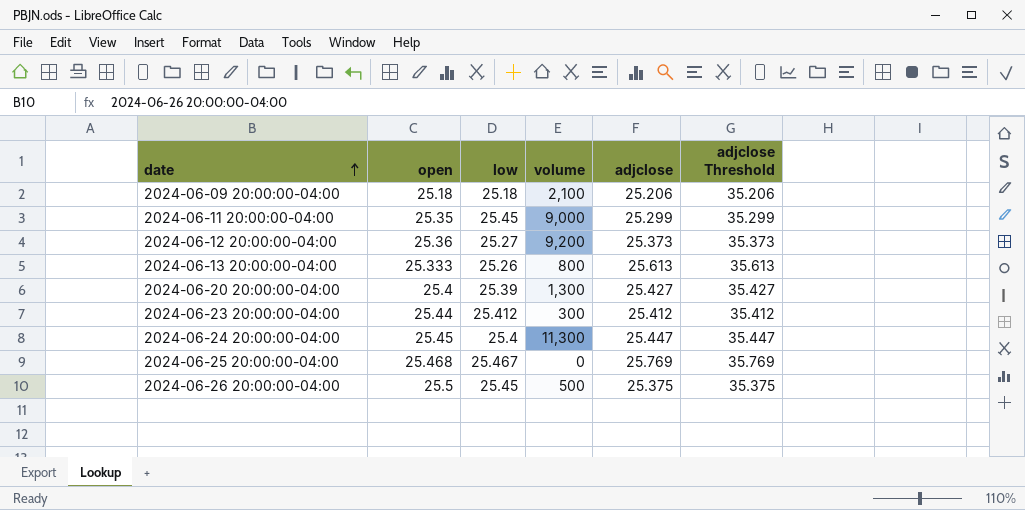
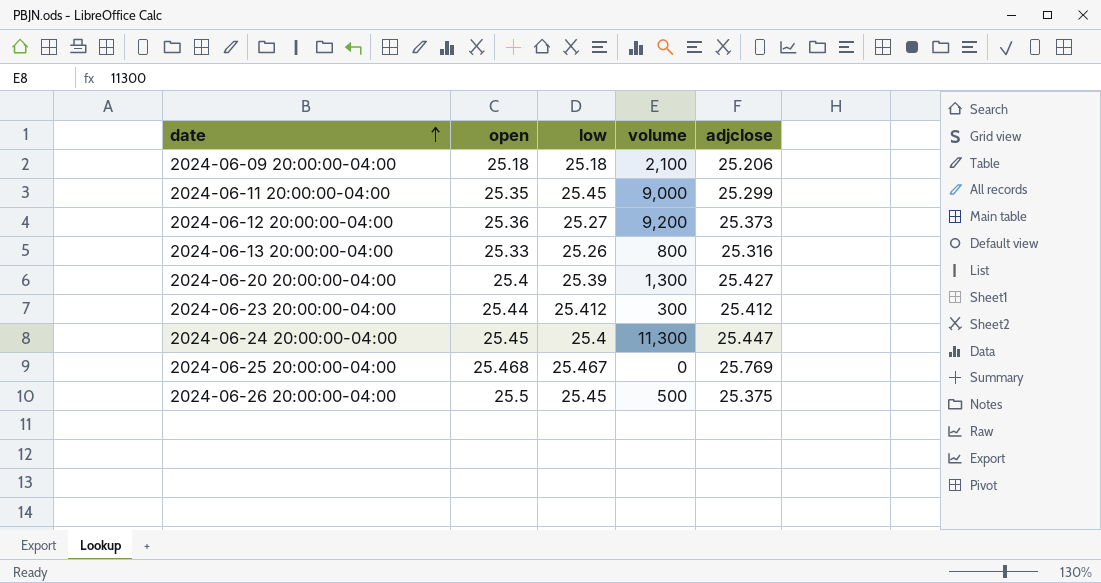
column adjclose Threshold | formula: [adjclose] + 10 -> none
2024-06-13 20:00:00-04:00 | open: 25.333 -> 25.33
2024-06-13 20:00:00-04:00 | adjclose: 25.613 -> 25.316

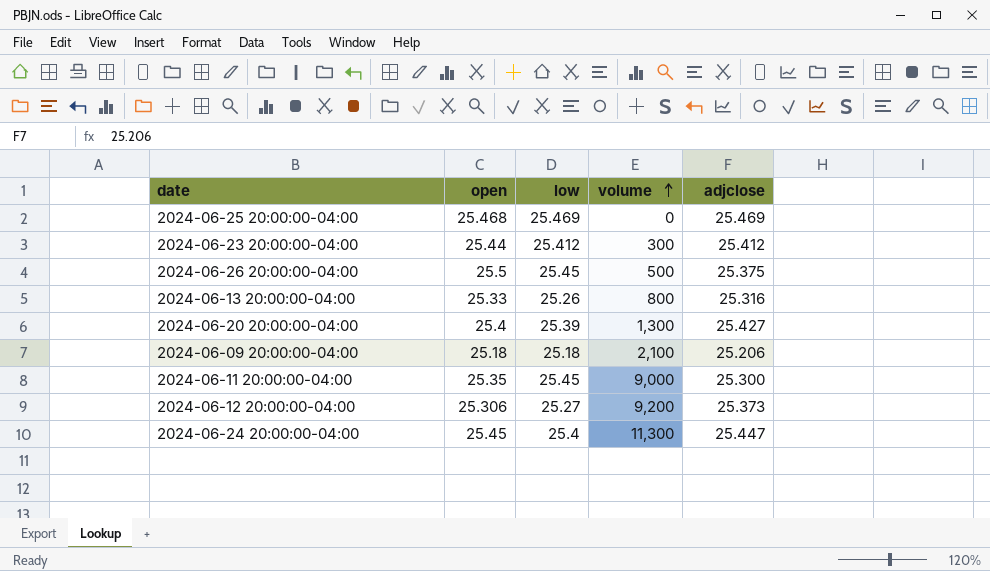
row order: date ascending -> volume ascending
2024-06-25 20:00:00-04:00 | low: 25.467 -> 25.469
2024-06-25 20:00:00-04:00 | adjclose: 25.769 -> 25.469
2024-06-11 20:00:00-04:00 | adjclose: 25.299 -> 25.300
2024-06-12 20:00:00-04:00 | open: 25.36 -> 25.306

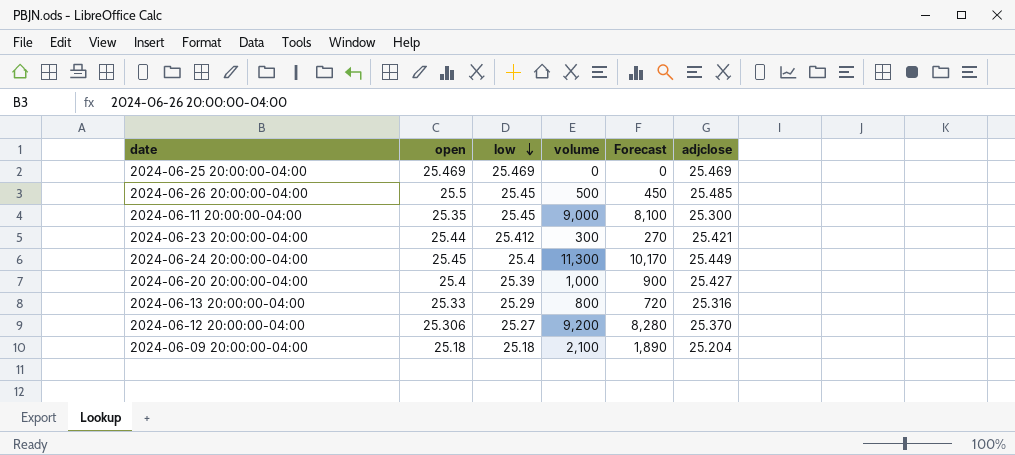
row order: volume ascending -> low descending
column Forecast | formula: none -> [volume] * 0.9
2024-06-25 20:00:00-04:00 | open: 25.468 -> 25.469
2024-06-26 20:00:00-04:00 | adjclose: 25.375 -> 25.485
2024-06-23 20:00:00-04:00 | adjclose: 25.412 -> 25.421
2024-06-24 20:00:00-04:00 | adjclose: 25.447 -> 25.449
2024-06-20 20:00:00-04:00 | volume: 1,300 -> 1,000
2024-06-13 20:00:00-04:00 | low: 25.26 -> 25.29
2024-06-12 20:00:00-04:00 | adjclose: 25.373 -> 25.370
2024-06-09 20:00:00-04:00 | adjclose: 25.206 -> 25.204

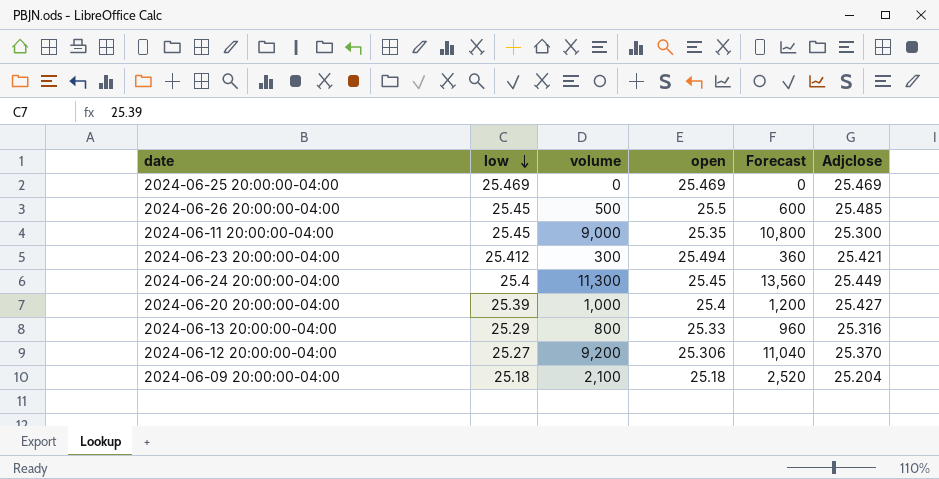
column open | position: 2 -> 4
column Forecast | formula: [volume] * 0.9 -> [volume] * 1.2
column name: adjclose -> Adjclose
2024-06-23 20:00:00-04:00 | open: 25.44 -> 25.494

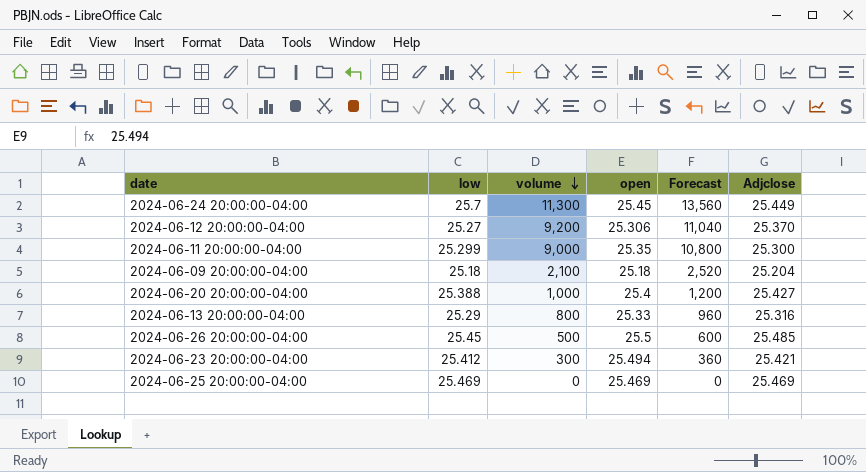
row order: low descending -> volume descending
2024-06-24 20:00:00-04:00 | low: 25.4 -> 25.7
2024-06-11 20:00:00-04:00 | low: 25.45 -> 25.299
2024-06-20 20:00:00-04:00 | low: 25.39 -> 25.388

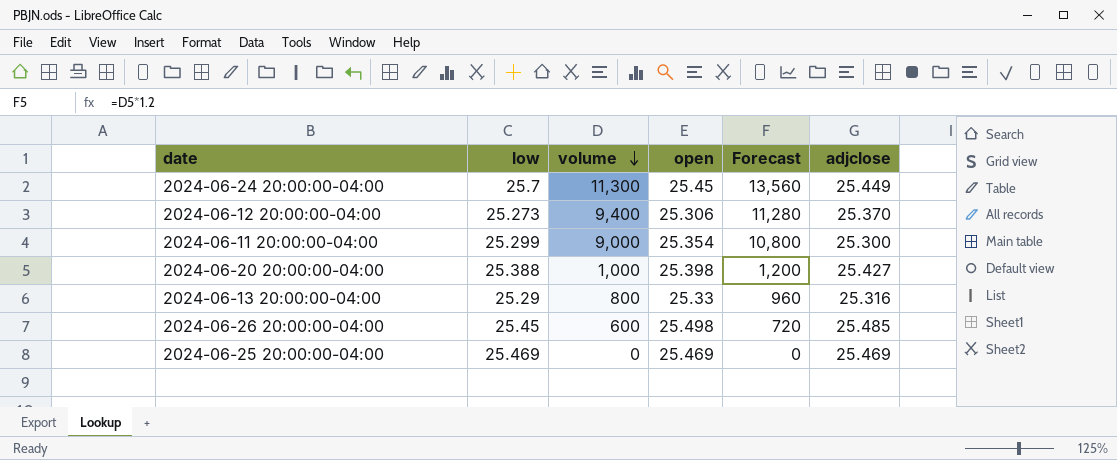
column name: Adjclose -> adjclose
row 2024-06-09 20:00:00-04:00: 25.18 | 2,100 | 25.18 | 2,520 | 25.204 -> none
row 2024-06-23 20:00:00-04:00: 25.412 | 300 | 25.494 | 360 | 25.421 -> none
2024-06-12 20:00:00-04:00 | low: 25.27 -> 25.273
2024-06-12 20:00:00-04:00 | volume: 9,200 -> 9,400
2024-06-12 20:00:00-04:00 | Forecast: 11,040 -> 11,280
2024-06-11 20:00:00-04:00 | open: 25.35 -> 25.354
2024-06-20 20:00:00-04:00 | open: 25.4 -> 25.398
2024-06-26 20:00:00-04:00 | volume: 500 -> 600
2024-06-26 20:00:00-04:00 | open: 25.5 -> 25.498
2024-06-26 20:00:00-04:00 | Forecast: 600 -> 720

